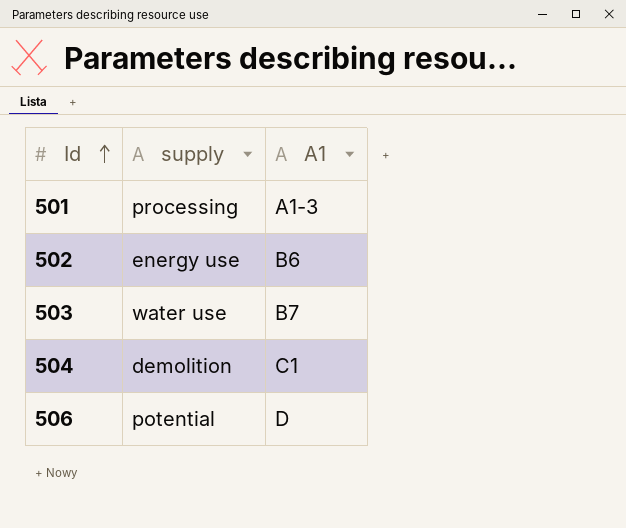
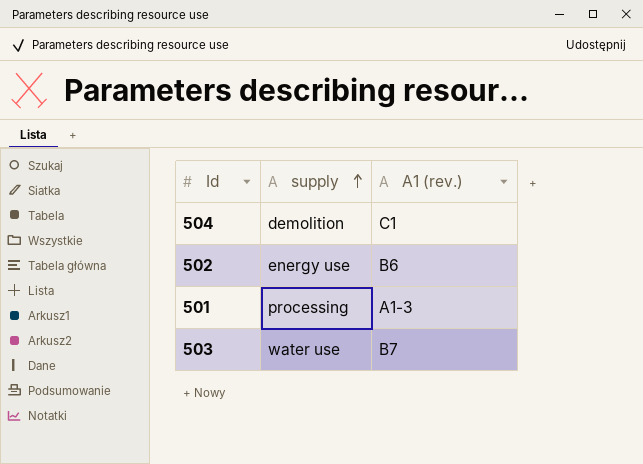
row order: Id ascending -> supply ascending
column name: A1 -> A1 (rev.)
row 506: potential | D -> none

